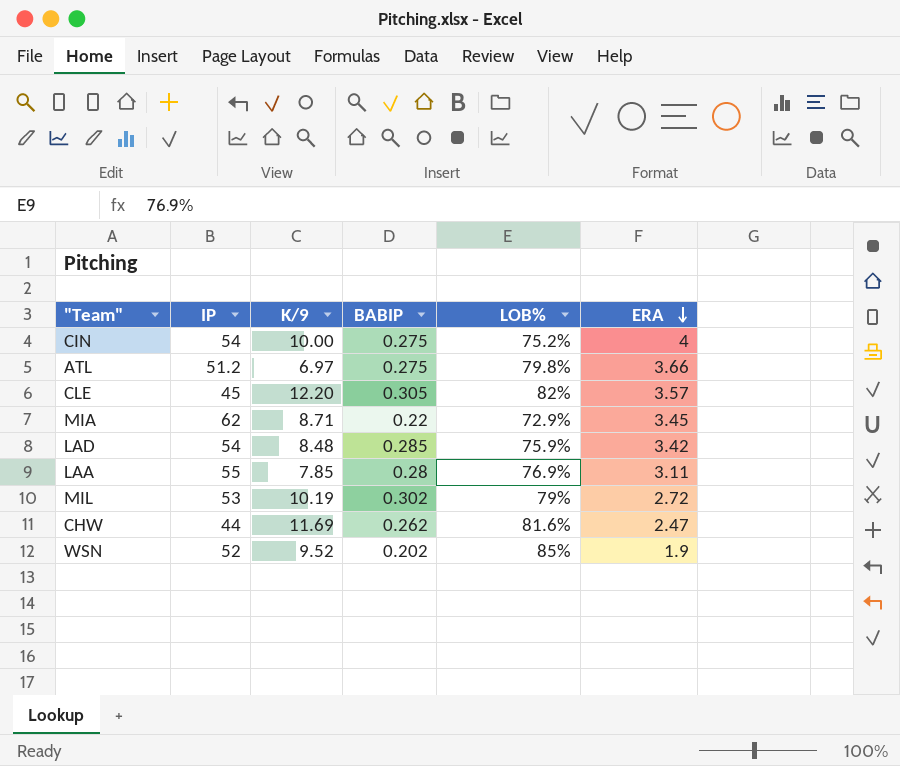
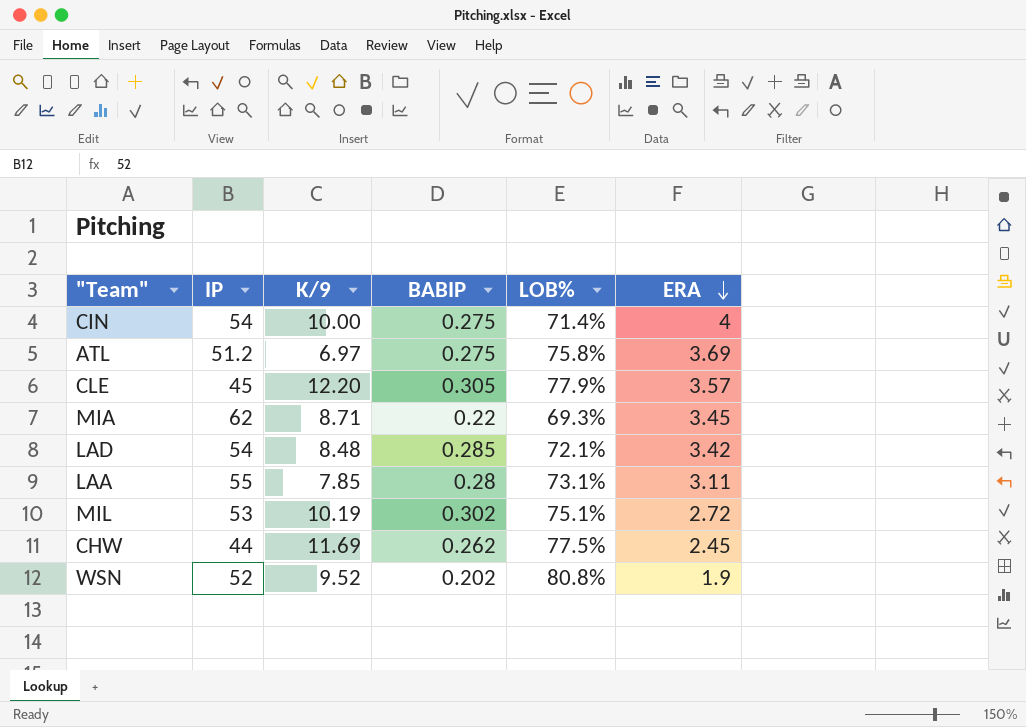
CIN | LOB%: 75.2% -> 71.4%
ATL | LOB%: 79.8% -> 75.8%
ATL | ERA: 3.66 -> 3.69
CLE | LOB%: 82% -> 77.9%
MIA | LOB%: 72.9% -> 69.3%
LAD | LOB%: 75.9% -> 72.1%
LAA | LOB%: 76.9% -> 73.1%
MIL | LOB%: 79% -> 75.1%
CHW | LOB%: 81.6% -> 77.5%
CHW | ERA: 2.47 -> 2.45
WSN | LOB%: 85% -> 80.8%

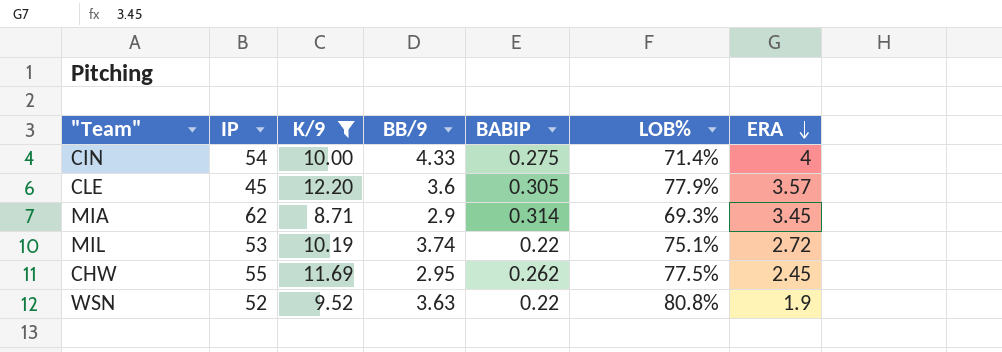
filter: none -> K/9 >= 8.71
column BB/9 | position: none -> 4
MIA | BABIP: 0.22 -> 0.314
MIL | BABIP: 0.302 -> 0.22
CHW | IP: 44 -> 55
WSN | BABIP: 0.202 -> 0.22

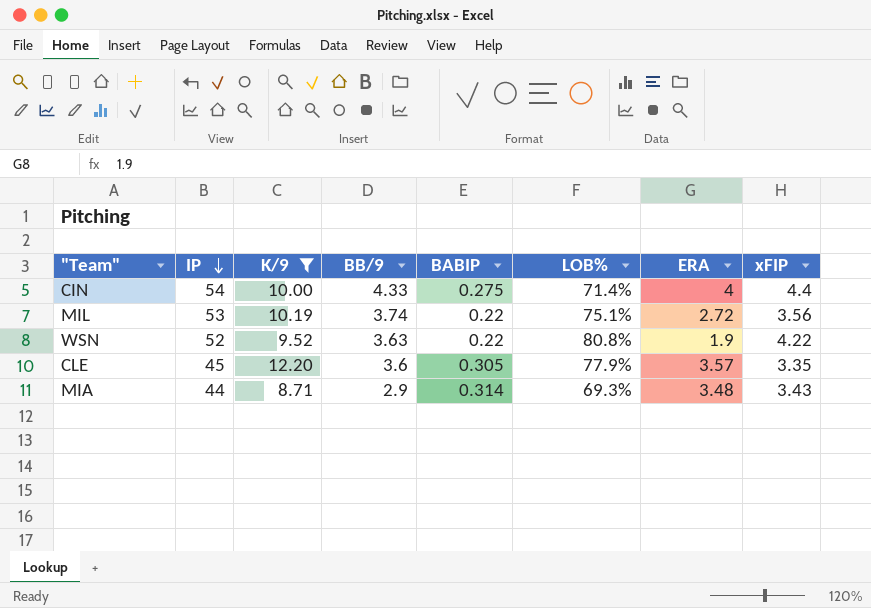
row order: ERA descending -> IP descending
column xFIP | position: none -> 8
row CHW: 55 | 11.69 | 2.95 | 0.262 | 77.5% | 2.45 -> none
MIA | IP: 62 -> 44
MIA | ERA: 3.45 -> 3.48

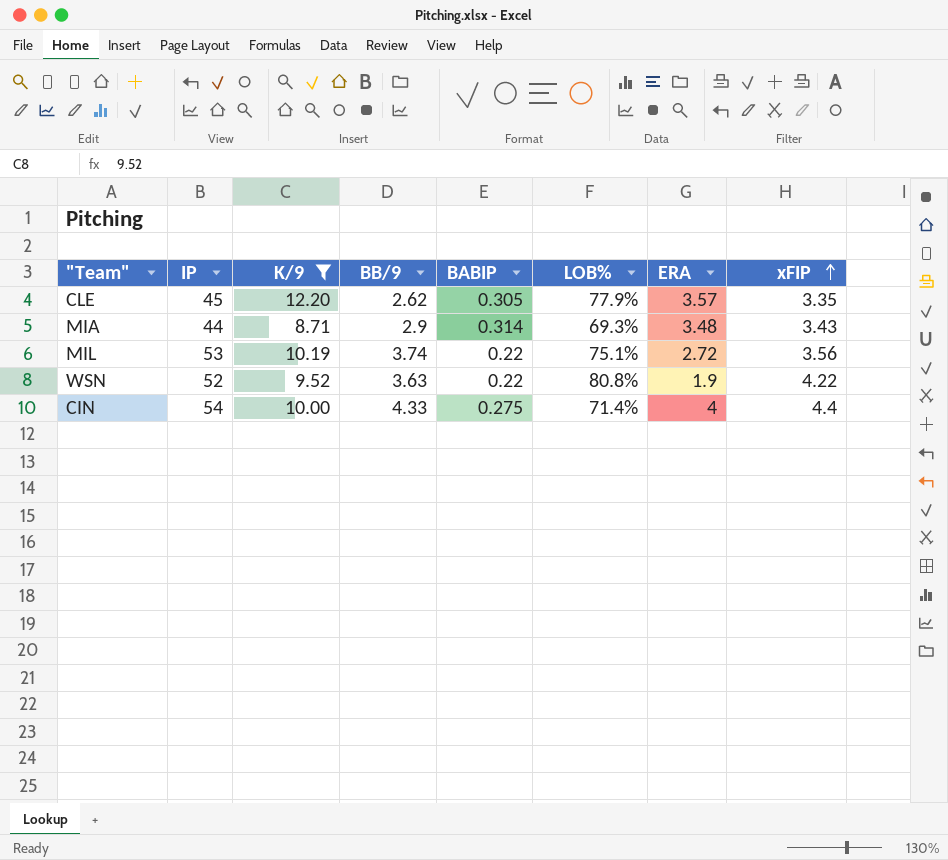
row order: IP descending -> xFIP ascending
CLE | BB/9: 3.6 -> 2.62

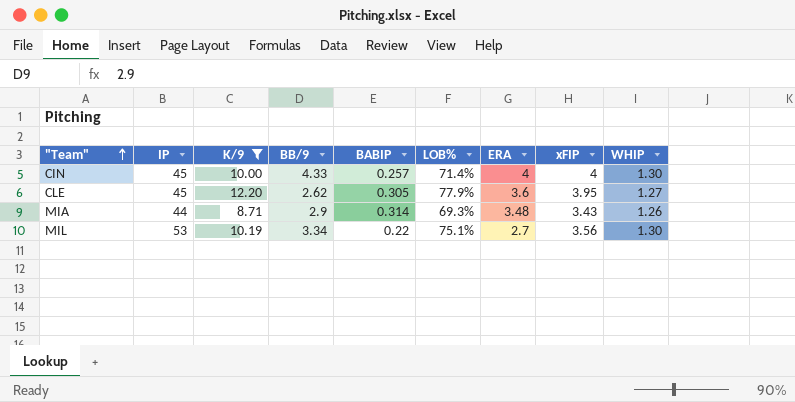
row order: xFIP ascending -> "Team" ascending
column WHIP | position: none -> 9
row WSN: 52 | 9.52 | 3.63 | 0.22 | 80.8% | 1.9 | 4.22 -> none
CIN | IP: 54 -> 45
CIN | BABIP: 0.275 -> 0.257
CIN | xFIP: 4.4 -> 4
CLE | ERA: 3.57 -> 3.6
CLE | xFIP: 3.35 -> 3.95
MIL | BB/9: 3.74 -> 3.34
MIL | ERA: 2.72 -> 2.7

